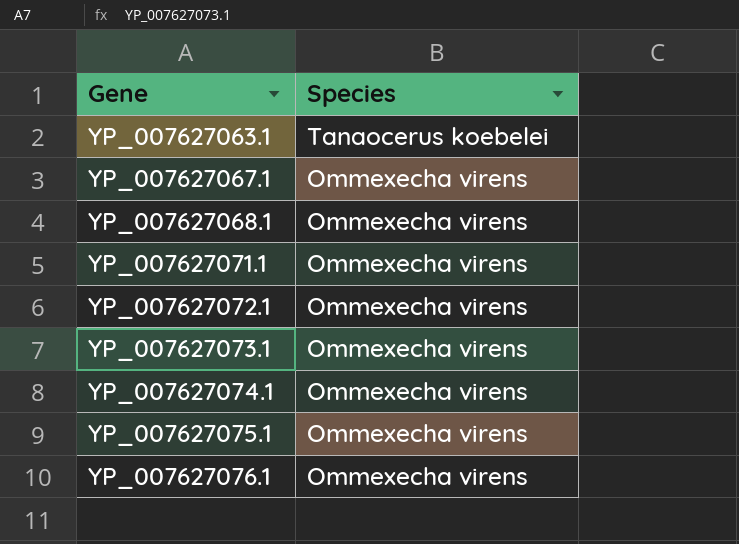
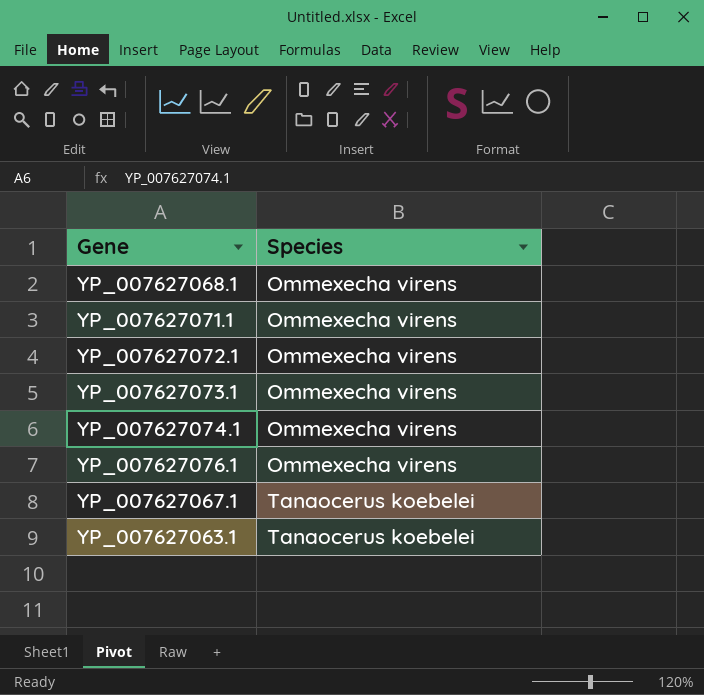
row order: Gene ascending -> Species ascending
row YP_007627075.1: Ommexecha virens -> none
YP_007627067.1 | Species: Ommexecha virens -> Tanaocerus koebelei

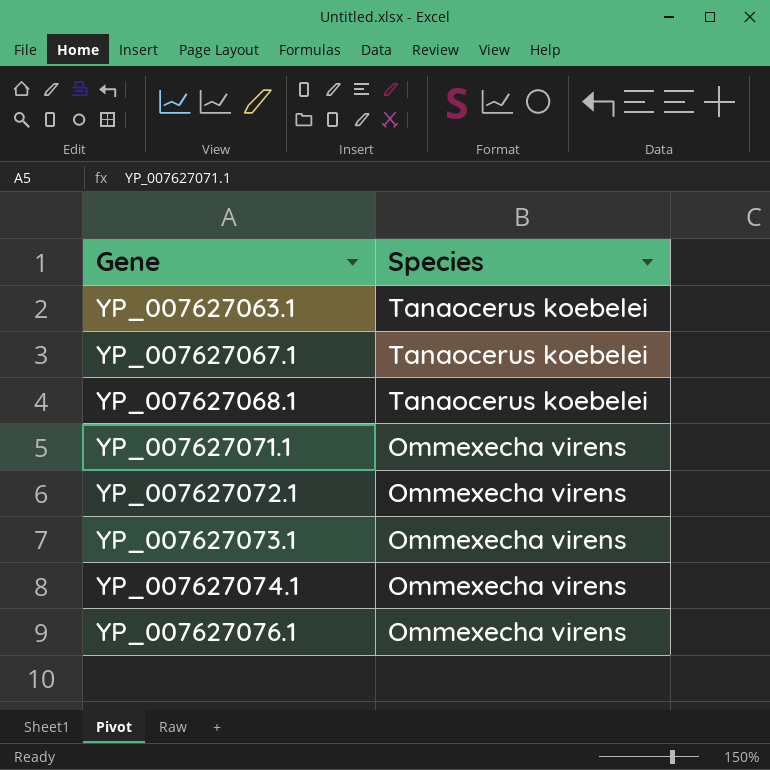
row order: Species ascending -> Gene ascending
YP_007627068.1 | Species: Ommexecha virens -> Tanaocerus koebelei

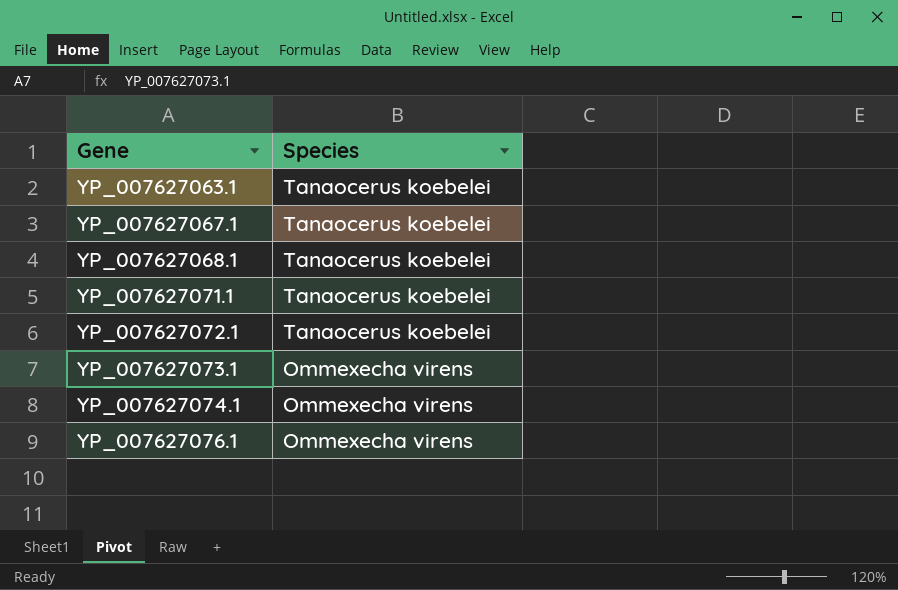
YP_007627071.1 | Species: Ommexecha virens -> Tanaocerus koebelei
YP_007627072.1 | Species: Ommexecha virens -> Tanaocerus koebelei

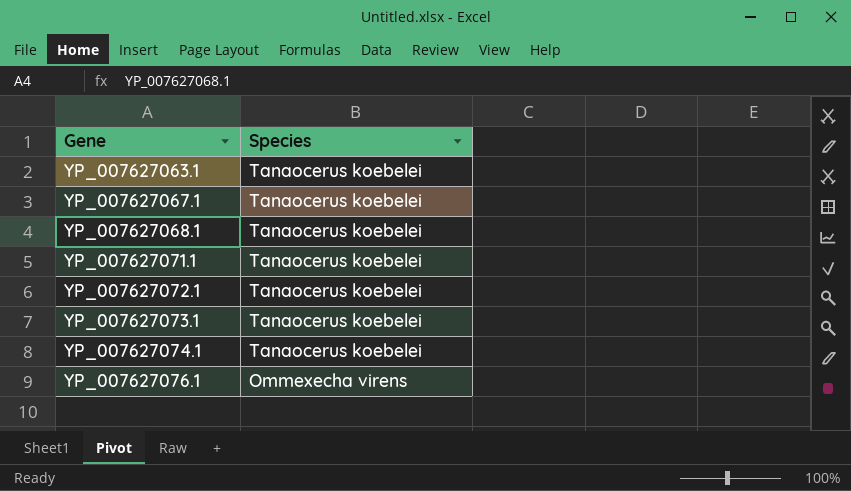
YP_007627073.1 | Species: Ommexecha virens -> Tanaocerus koebelei
YP_007627074.1 | Species: Ommexecha virens -> Tanaocerus koebelei

